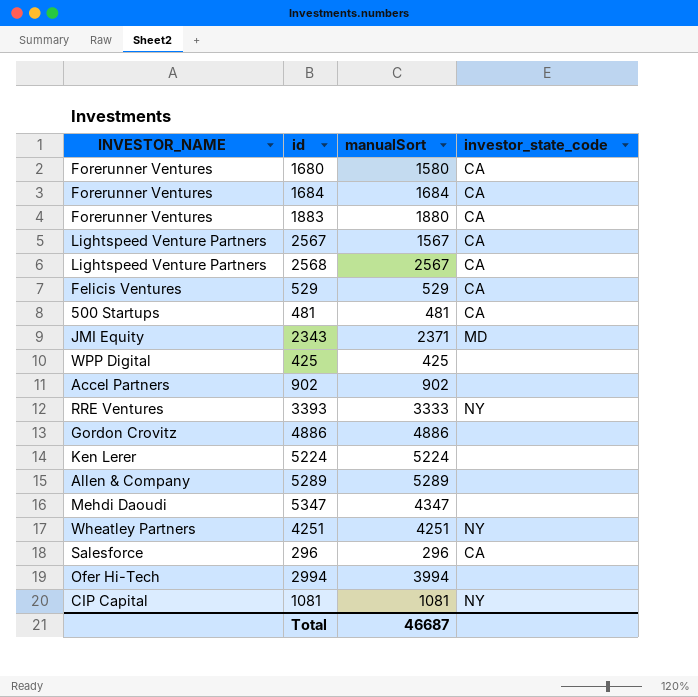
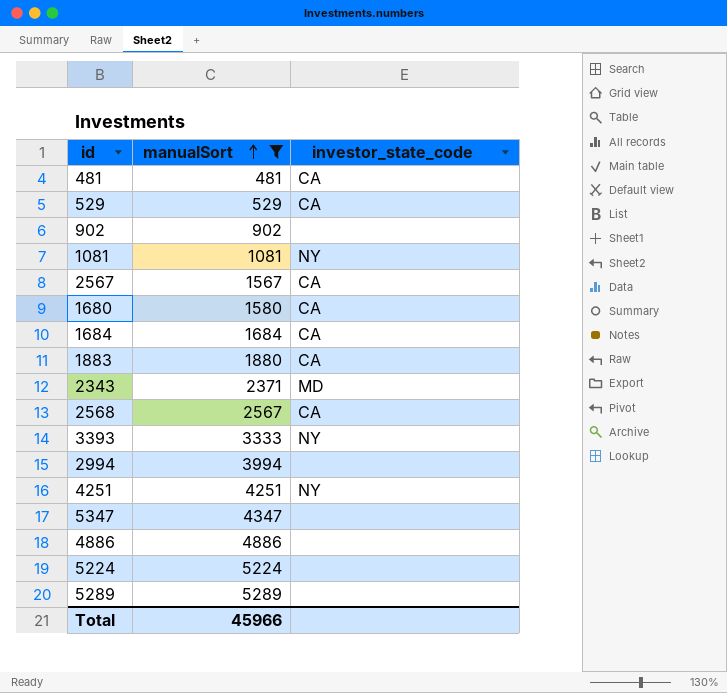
filter: none -> manualSort >= 481
row order: none -> manualSort ascending
column INVESTOR_NAME | position: 1 -> none
Total | manualSort: 46687 -> 45966

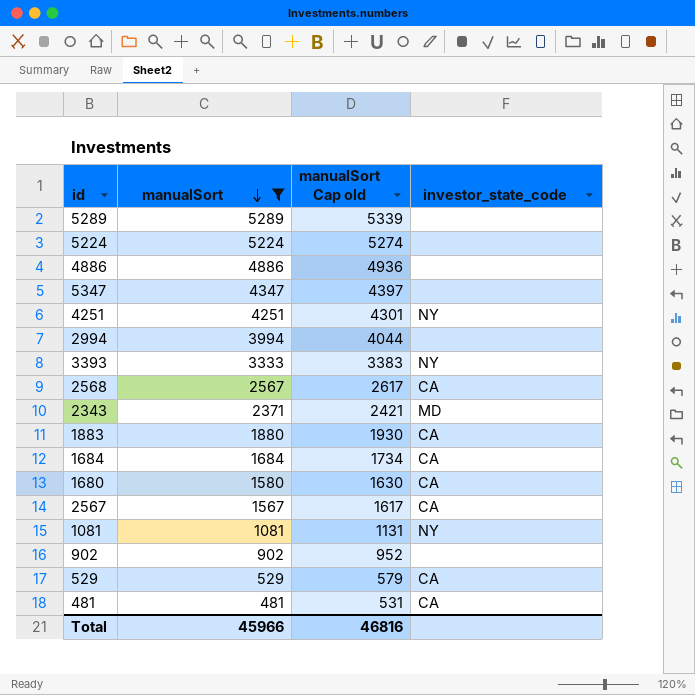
row order: manualSort ascending -> manualSort descending
column manualSort Cap old | formula: none -> [manualSort] + 50

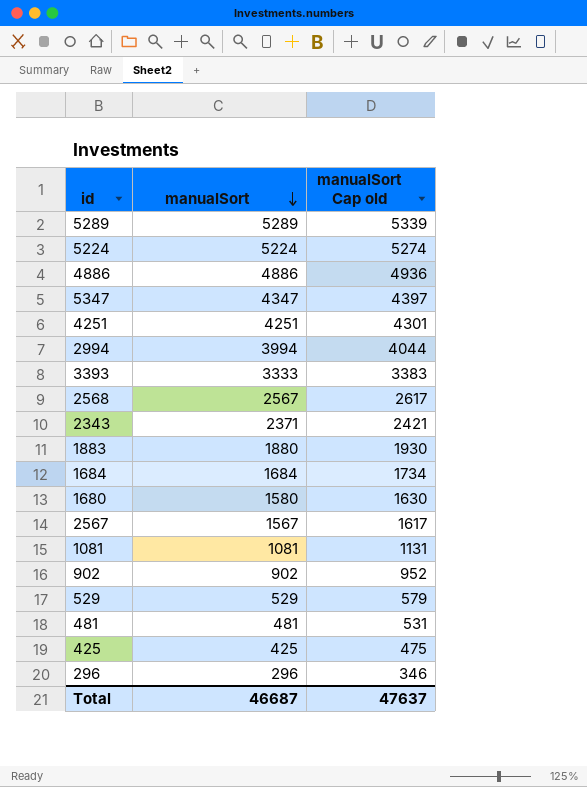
filter: manualSort >= 481 -> none
column investor_state_code | position: 4 -> none
Total | manualSort: 45966 -> 46687
Total | manualSort Cap old: 46816 -> 47637

